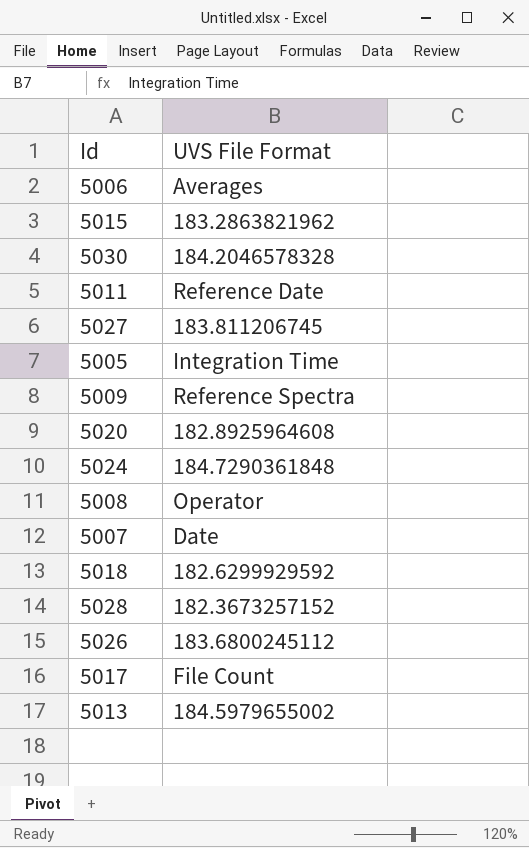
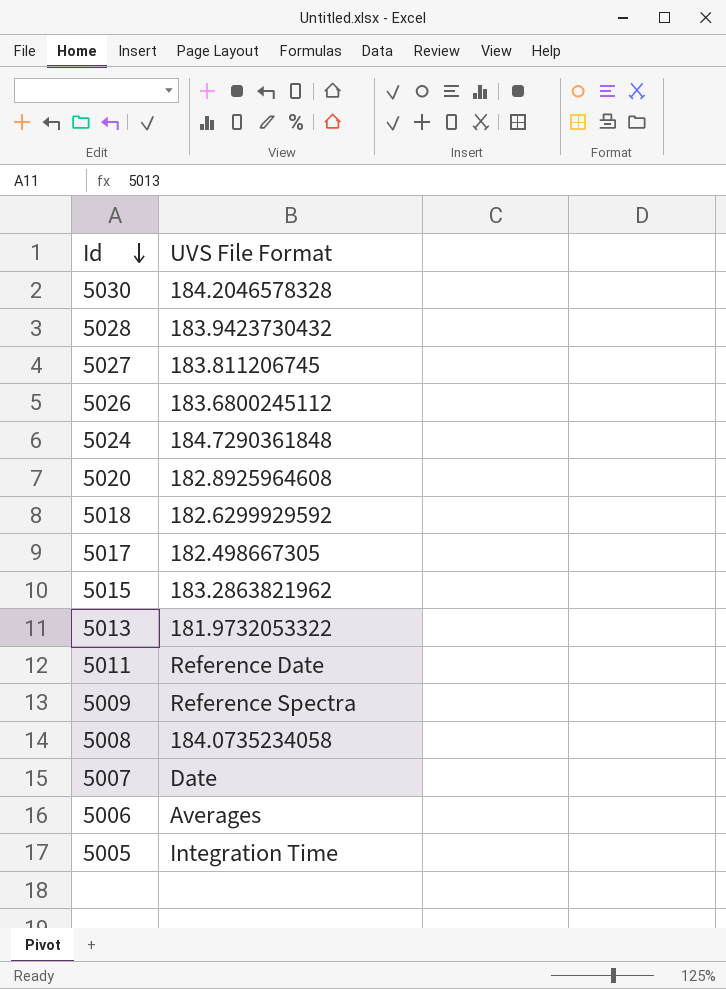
row order: none -> Id descending
5028 | UVS File Format: 182.3673257152 -> 183.9423730432
5017 | UVS File Format: File Count -> 182.498667305
5013 | UVS File Format: 184.5979655002 -> 181.9732053322
5008 | UVS File Format: Operator -> 184.0735234058

